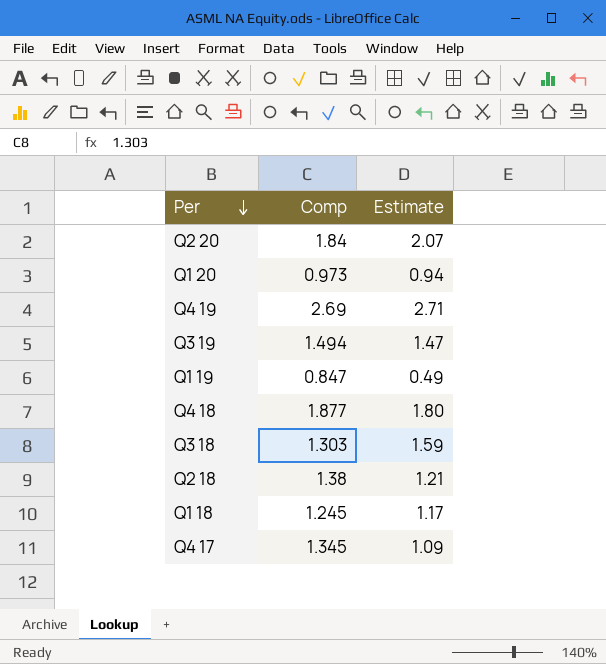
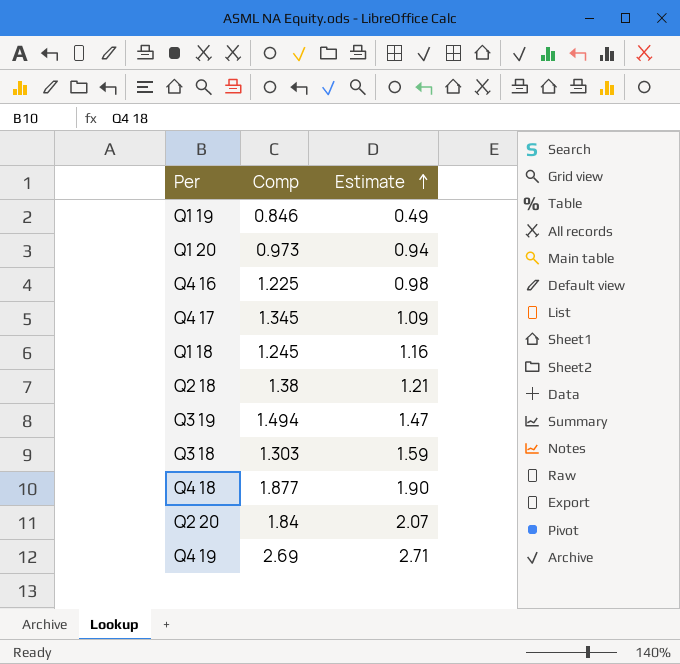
row order: Per descending -> Estimate ascending
Q1 19 | Comp: 0.847 -> 0.846
row Q4 16: none -> 1.225 | 0.98
Q1 18 | Estimate: 1.17 -> 1.16
Q4 18 | Estimate: 1.80 -> 1.90

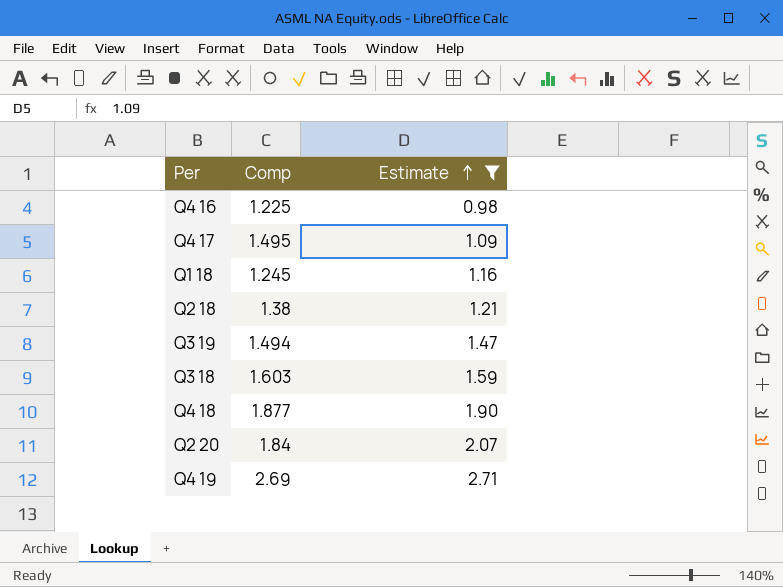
filter: none -> Estimate >= 0.98
Q4 17 | Comp: 1.345 -> 1.495
Q3 18 | Comp: 1.303 -> 1.603

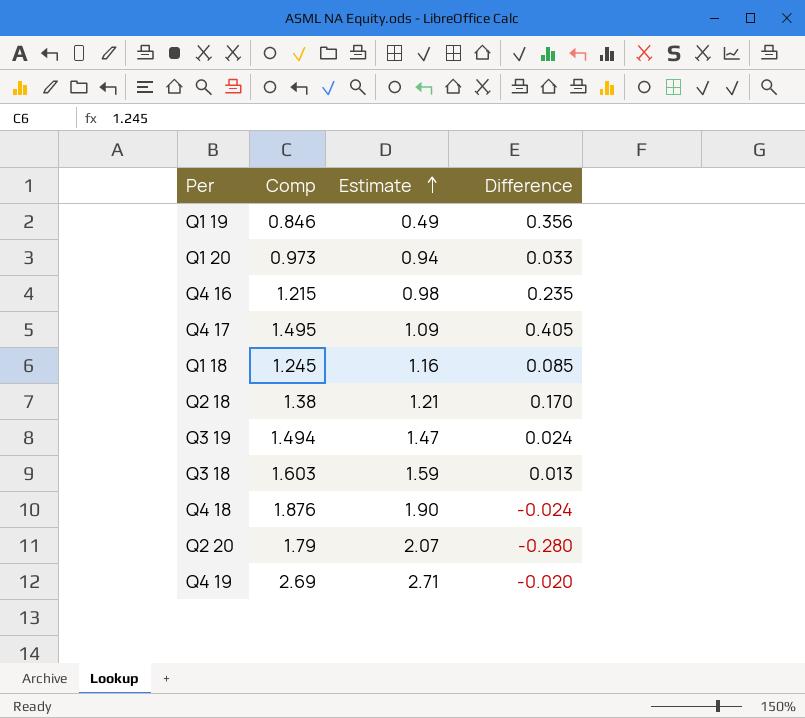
filter: Estimate >= 0.98 -> none
column Difference | formula: none -> [Comp] - [Estimate]
Q4 16 | Comp: 1.225 -> 1.215
Q4 18 | Comp: 1.877 -> 1.876
Q2 20 | Comp: 1.84 -> 1.79

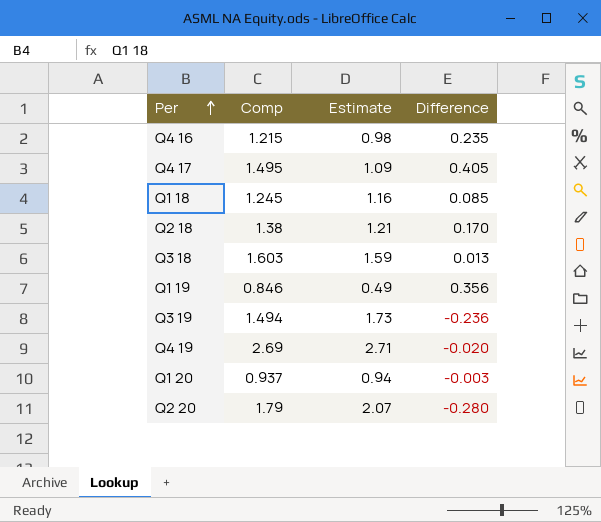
row order: Estimate ascending -> Per ascending
row Q4 18: 1.876 | 1.90 | -0.024 -> none
Q3 19 | Estimate: 1.47 -> 1.73
Q3 19 | Difference: 0.024 -> -0.236
Q1 20 | Comp: 0.973 -> 0.937
Q1 20 | Difference: 0.033 -> -0.003

